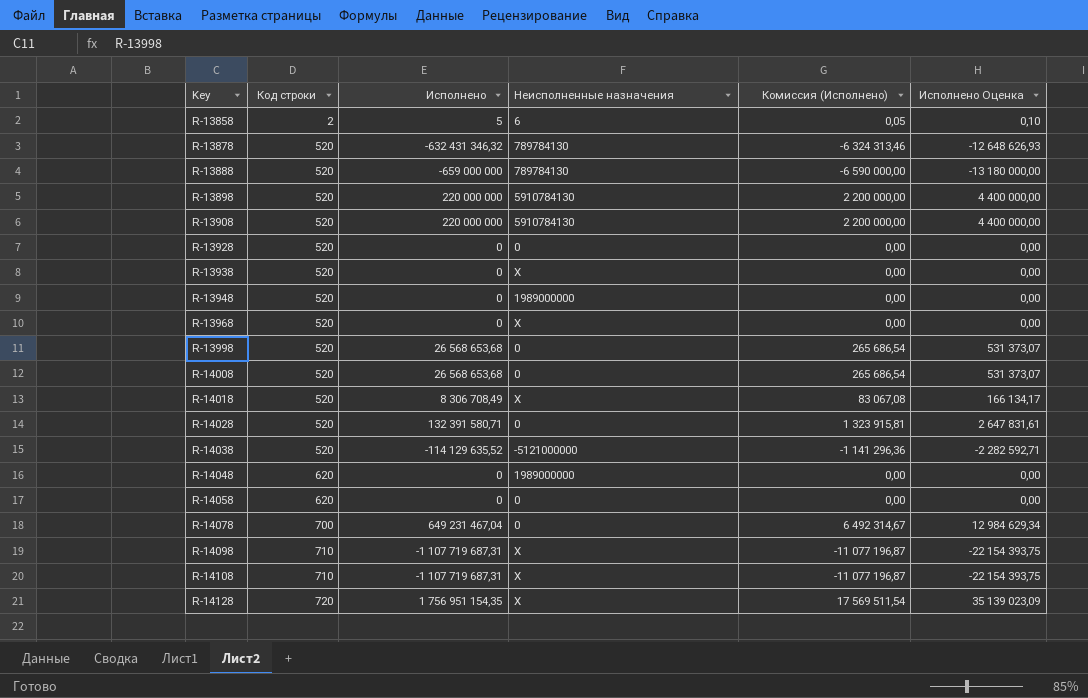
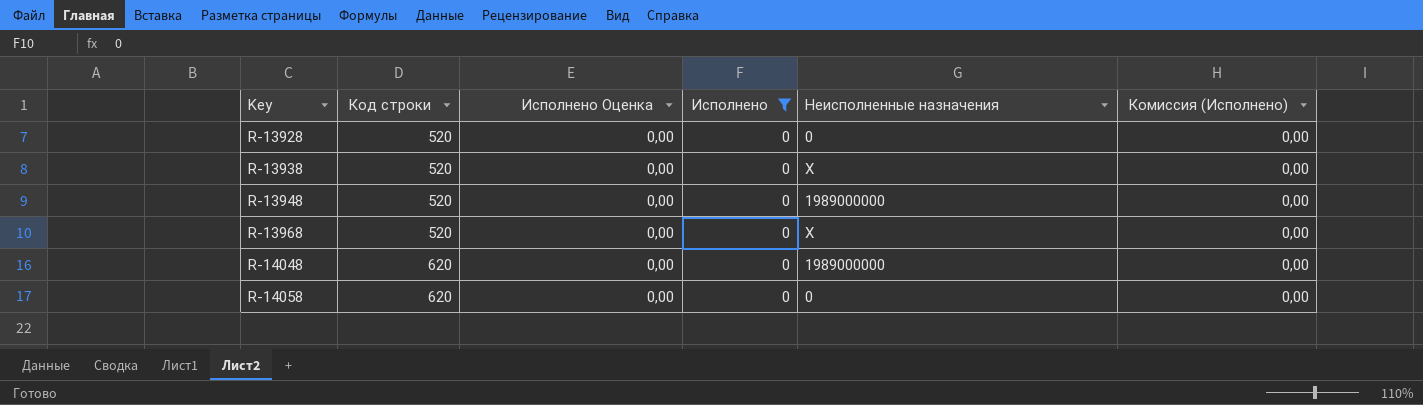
filter: none -> Исполнено = 0
column Исполнено Оценка | position: 6 -> 3

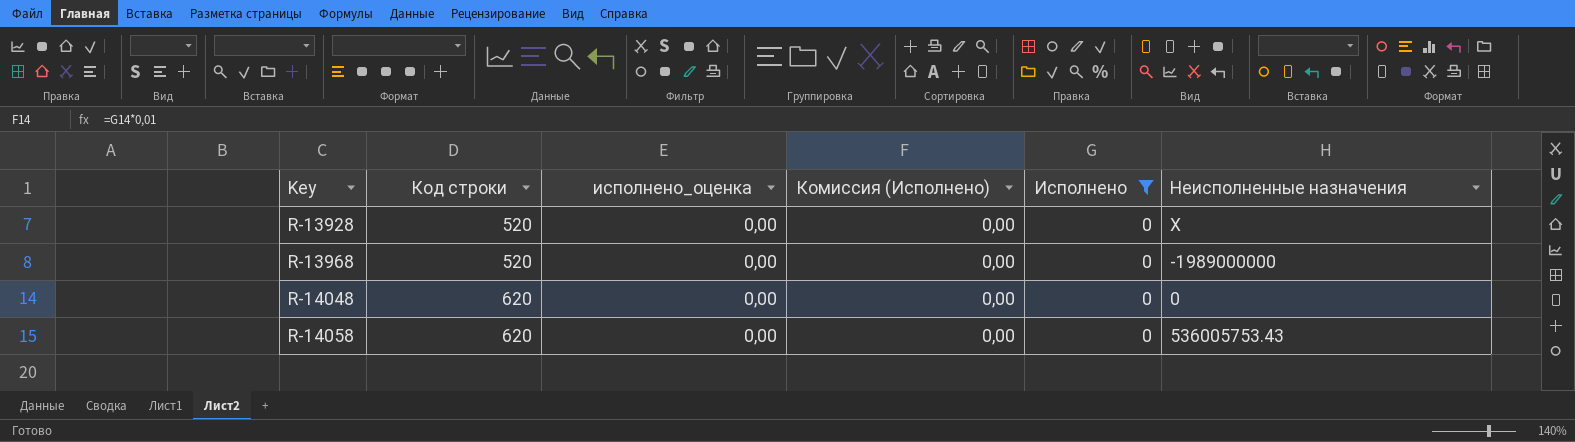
column name: Исполнено Оценка -> исполнено_оценка
column Комиссия (Исполнено) | position: 6 -> 4
row R-13938: 520 | 0,00 | 0 | X | 0,00 -> none
row R-13948: 520 | 0,00 | 0 | 1989000000 | 0,00 -> none
R-13928 | Неисполненные назначения: 0 -> X
R-13968 | Неисполненные назначения: X -> -1989000000
R-14048 | Неисполненные назначения: 1989000000 -> 0
R-14058 | Неисполненные назначения: 0 -> 536005753.43

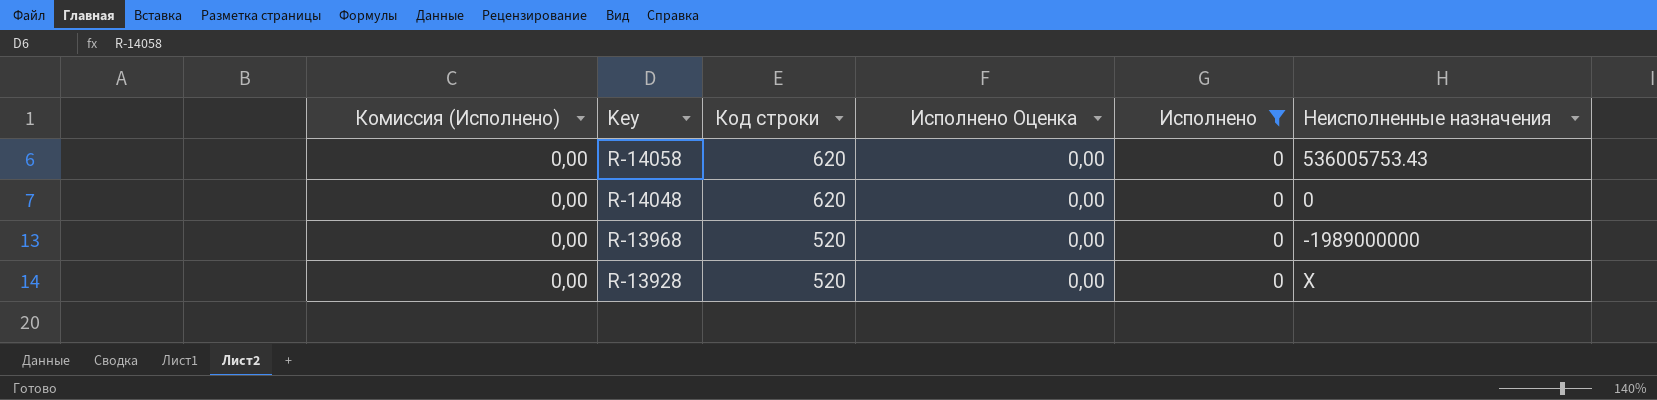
row order: Key ascending -> Key descending
column Комиссия (Исполнено) | position: 4 -> 1
column name: исполнено_оценка -> Исполнено Оценка

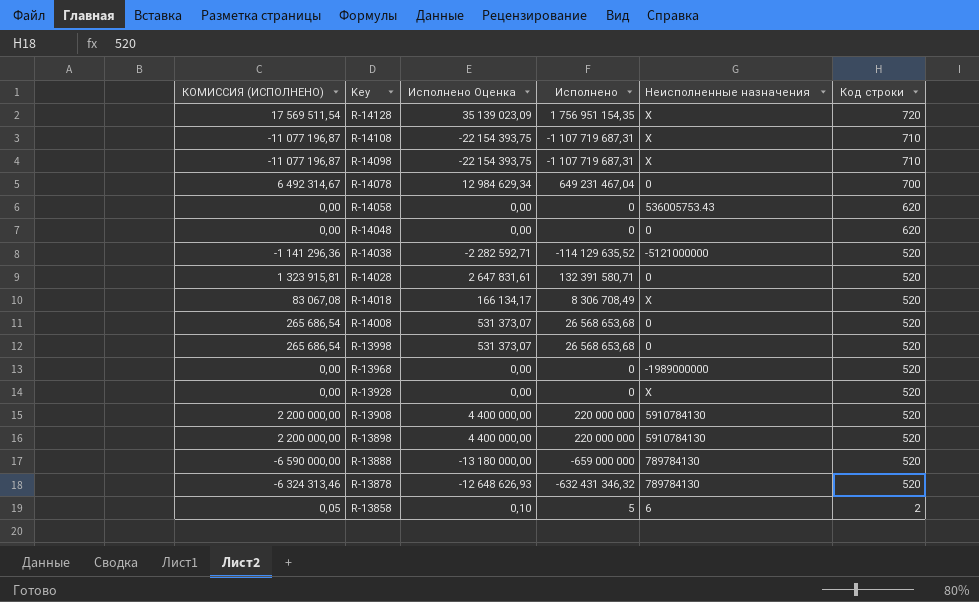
filter: Исполнено = 0 -> none
column name: Комиссия (Исполнено) -> КОМИССИЯ (ИСПОЛНЕНО)
column Код строки | position: 3 -> 6

